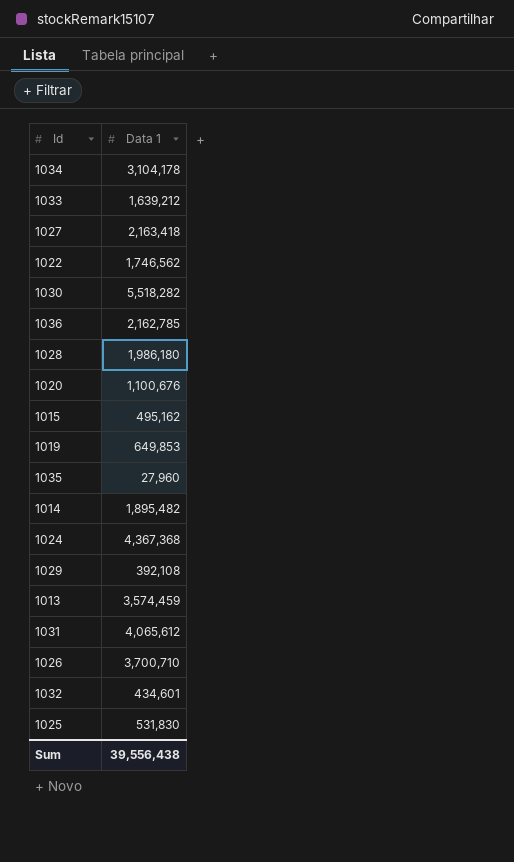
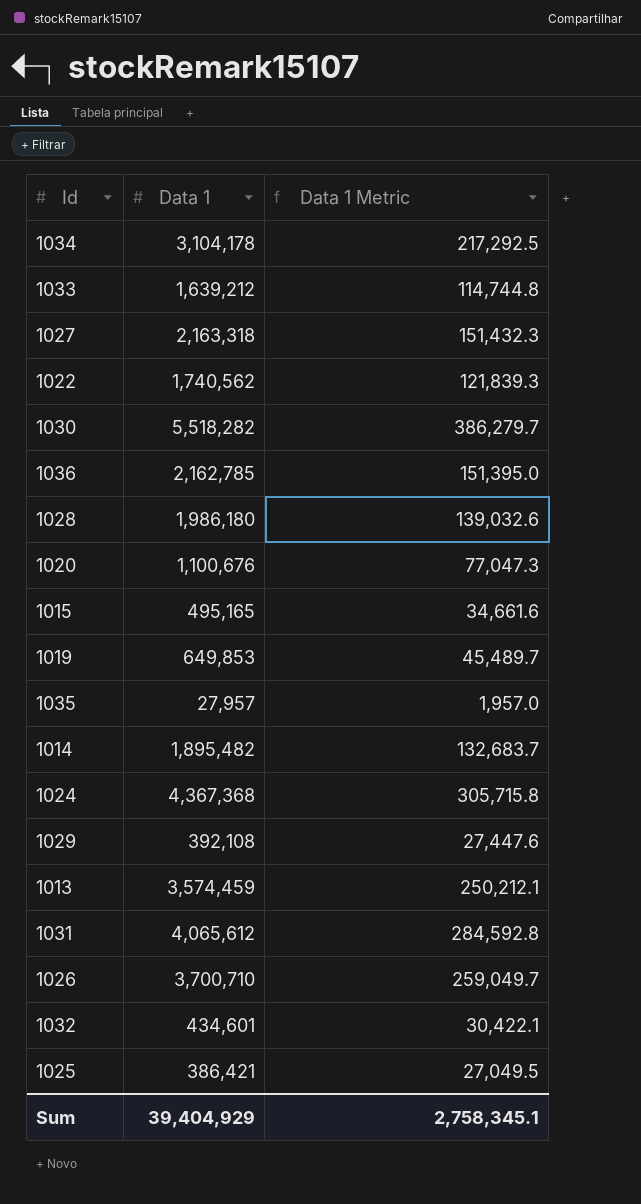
column Data 1 Metric | formula: none -> [Data 1] * 0.07
1027 | Data 1: 2,163,418 -> 2,163,318
1022 | Data 1: 1,746,562 -> 1,740,562
1015 | Data 1: 495,162 -> 495,165
1035 | Data 1: 27,960 -> 27,957
1025 | Data 1: 531,830 -> 386,421
Sum | Data 1: 39,556,438 -> 39,404,929

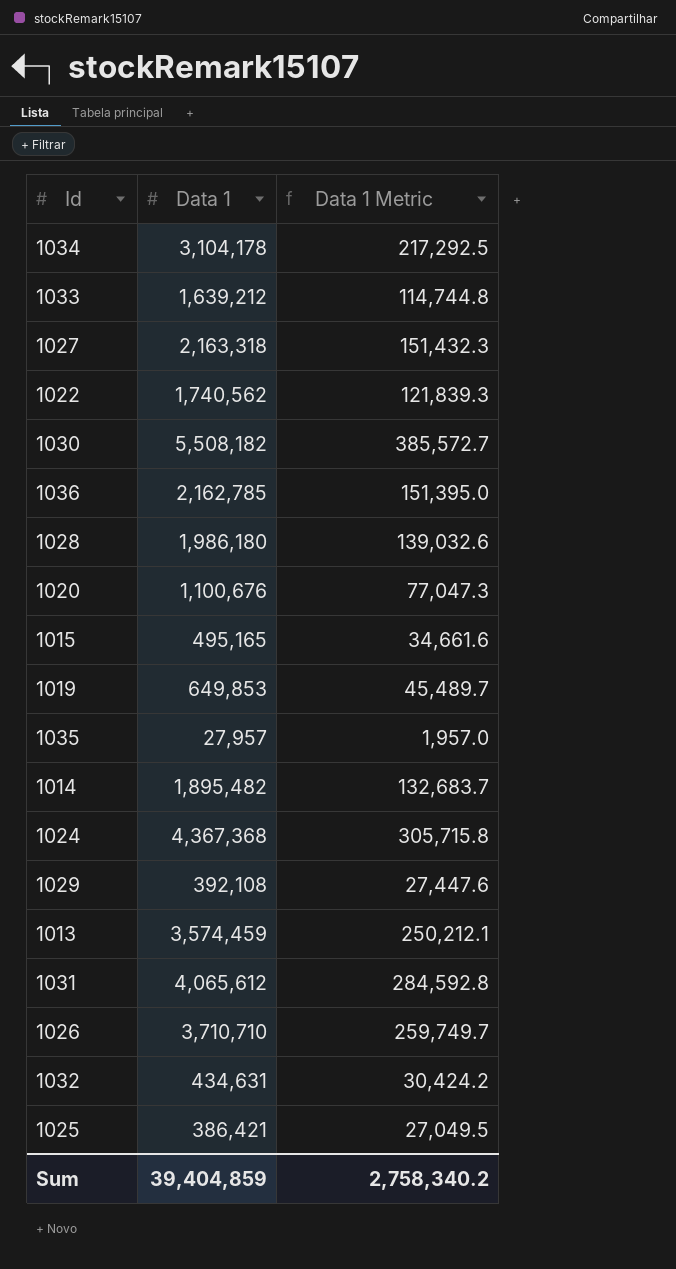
1030 | Data 1: 5,518,282 -> 5,508,182
1030 | Data 1 Metric: 386,279.7 -> 385,572.7
1026 | Data 1: 3,700,710 -> 3,710,710
1026 | Data 1 Metric: 259,049.7 -> 259,749.7
1032 | Data 1: 434,601 -> 434,631
1032 | Data 1 Metric: 30,422.1 -> 30,424.2
Sum | Data 1: 39,404,929 -> 39,404,859
Sum | Data 1 Metric: 2,758,345.1 -> 2,758,340.2

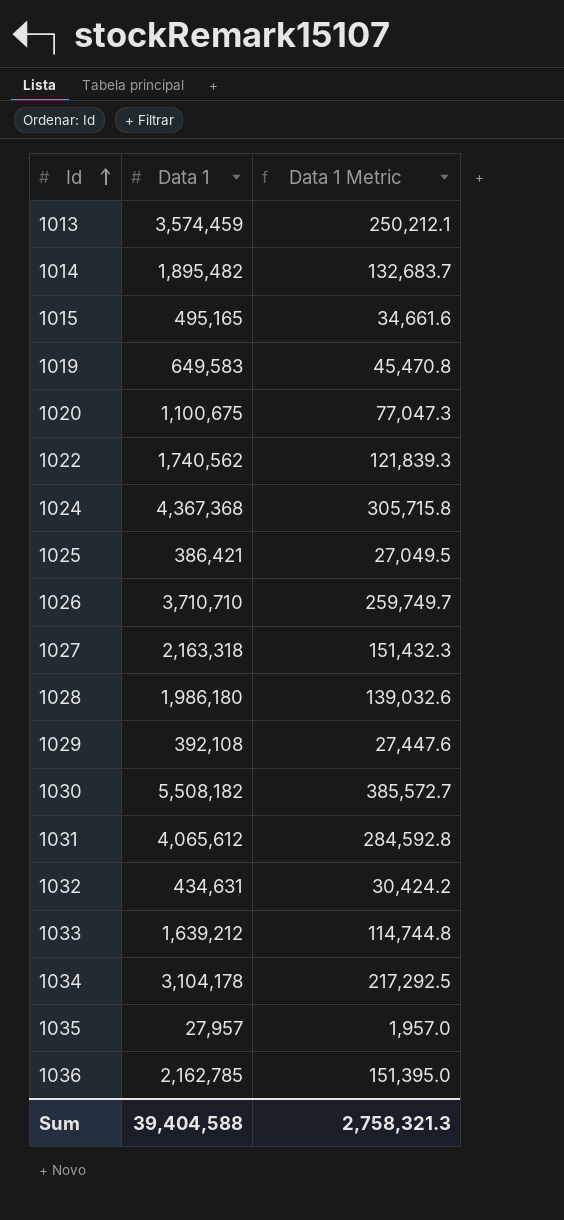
row order: none -> Id ascending
1019 | Data 1: 649,853 -> 649,583
1019 | Data 1 Metric: 45,489.7 -> 45,470.8
1020 | Data 1: 1,100,676 -> 1,100,675
Sum | Data 1: 39,404,859 -> 39,404,588
Sum | Data 1 Metric: 2,758,340.2 -> 2,758,321.3

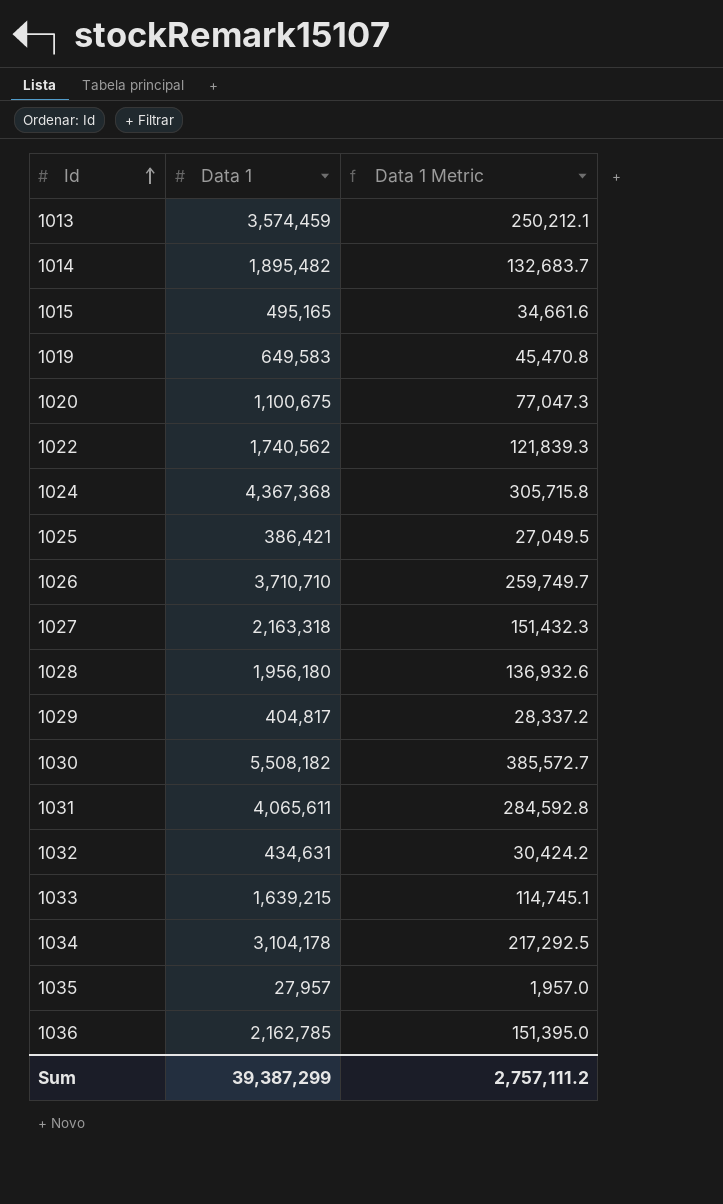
1028 | Data 1: 1,986,180 -> 1,956,180
1028 | Data 1 Metric: 139,032.6 -> 136,932.6
1029 | Data 1: 392,108 -> 404,817
1029 | Data 1 Metric: 27,447.6 -> 28,337.2
1031 | Data 1: 4,065,612 -> 4,065,611
1033 | Data 1: 1,639,212 -> 1,639,215
1033 | Data 1 Metric: 114,744.8 -> 114,745.1
Sum | Data 1: 39,404,588 -> 39,387,299
Sum | Data 1 Metric: 2,758,321.3 -> 2,757,111.2

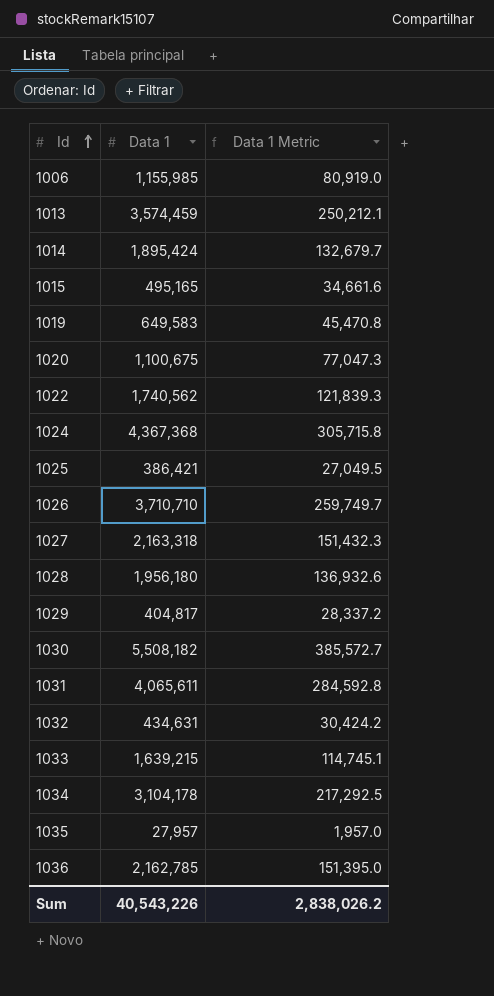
row 1006: none -> 1,155,985 | 80,919.0
1014 | Data 1: 1,895,482 -> 1,895,424
1014 | Data 1 Metric: 132,683.7 -> 132,679.7
Sum | Data 1: 39,387,299 -> 40,543,226
Sum | Data 1 Metric: 2,757,111.2 -> 2,838,026.2

